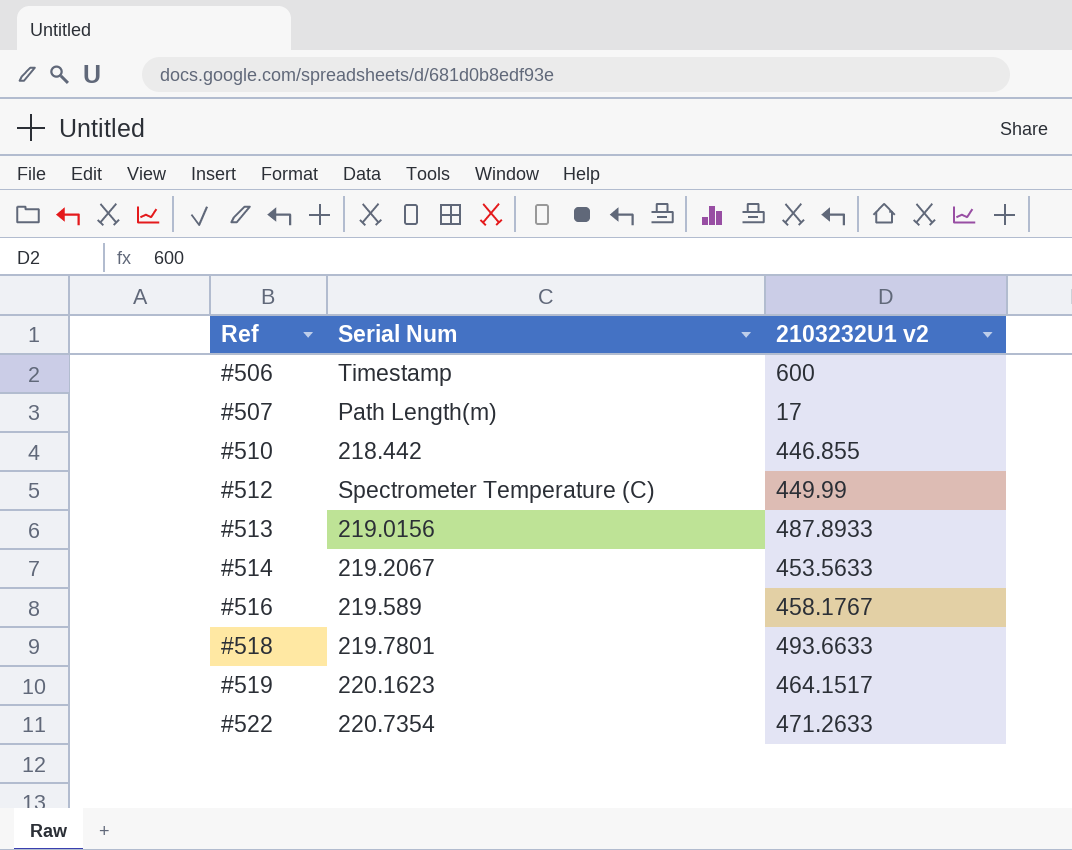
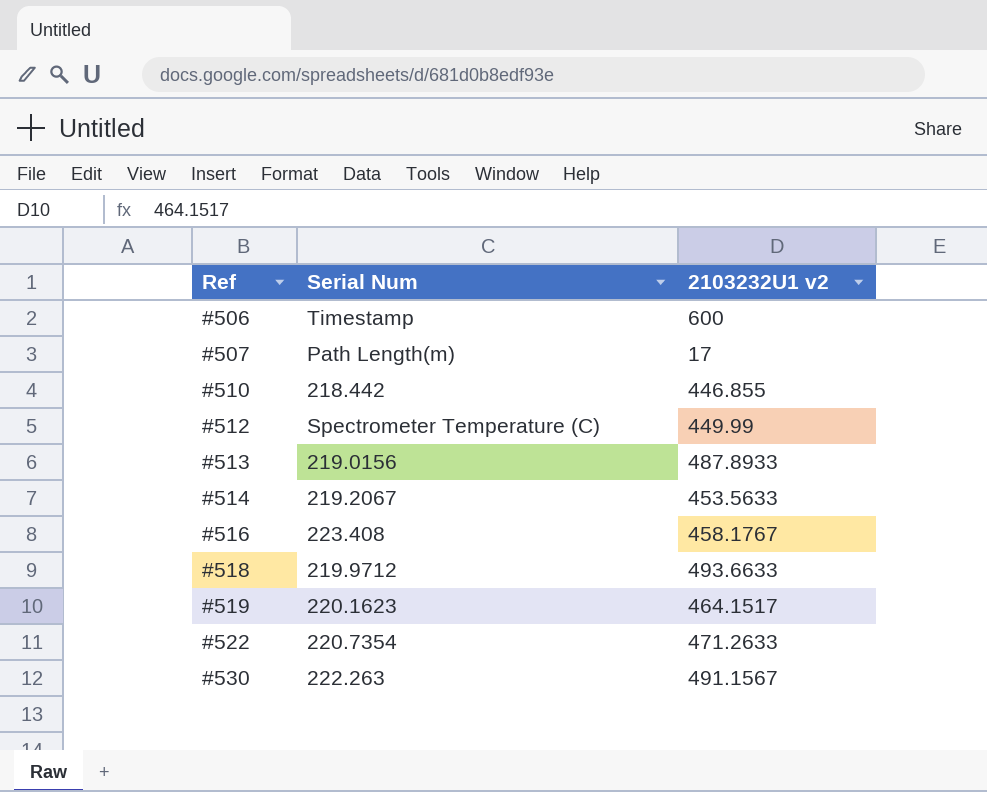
#516 | Serial Num: 219.589 -> 223.408
#518 | Serial Num: 219.7801 -> 219.9712
row #530: none -> 222.263 | 491.1567

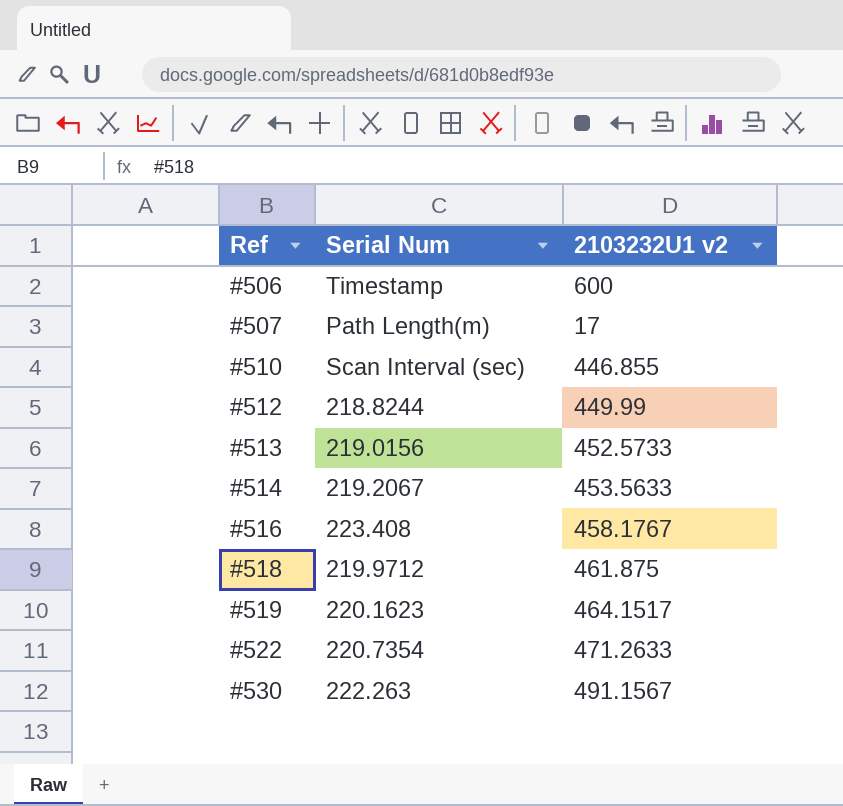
#510 | Serial Num: 218.442 -> Scan Interval (sec)
#512 | Serial Num: Spectrometer Temperature (C) -> 218.8244
#513 | 2103232U1 v2: 487.8933 -> 452.5733
#518 | 2103232U1 v2: 493.6633 -> 461.875

